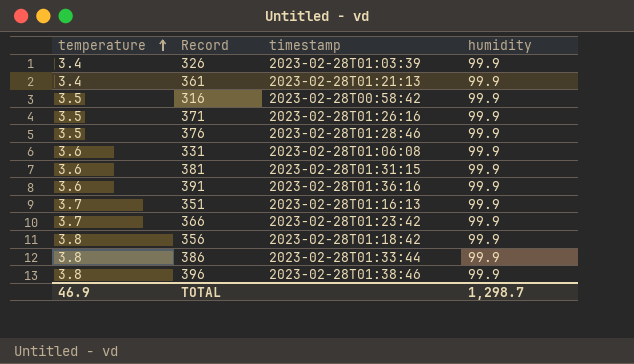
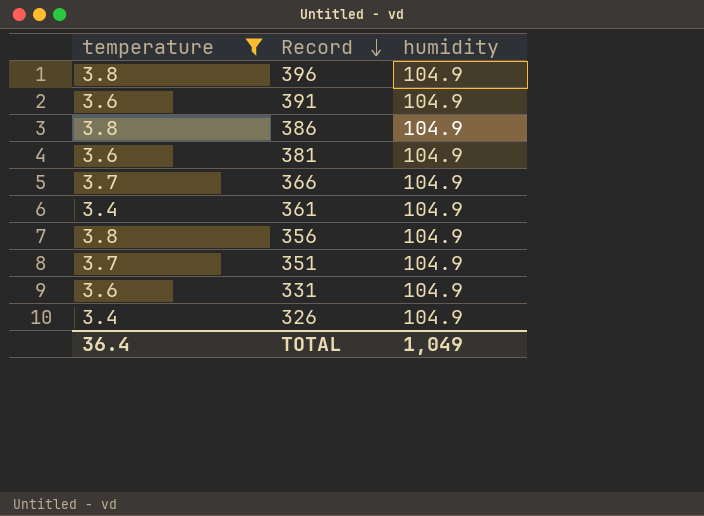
filter: none -> temperature != 3.5
row order: temperature ascending -> Record descending
column timestamp | position: 3 -> none
396 | humidity: 99.9 -> 104.9
391 | humidity: 99.9 -> 104.9
386 | humidity: 99.9 -> 104.9
381 | humidity: 99.9 -> 104.9
366 | humidity: 99.9 -> 104.9
361 | humidity: 99.9 -> 104.9
356 | humidity: 99.9 -> 104.9
351 | humidity: 99.9 -> 104.9
331 | humidity: 99.9 -> 104.9
326 | humidity: 99.9 -> 104.9
TOTAL | temperature: 46.9 -> 36.4
TOTAL | humidity: 1,298.7 -> 1,049

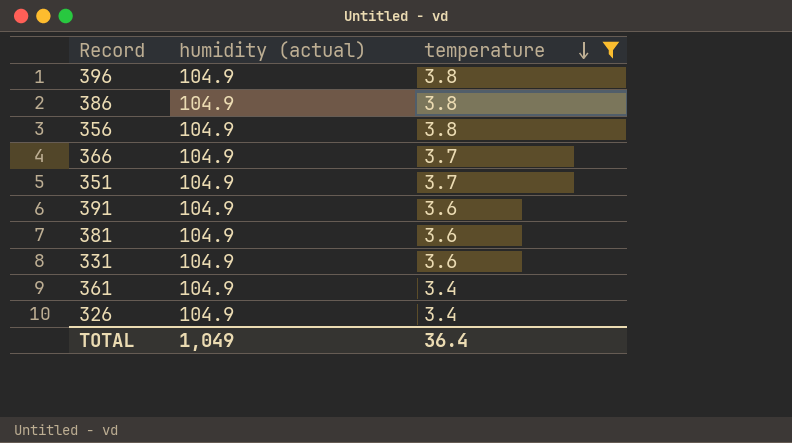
row order: Record descending -> temperature descending
column name: humidity -> humidity (actual)
column temperature | position: 1 -> 3

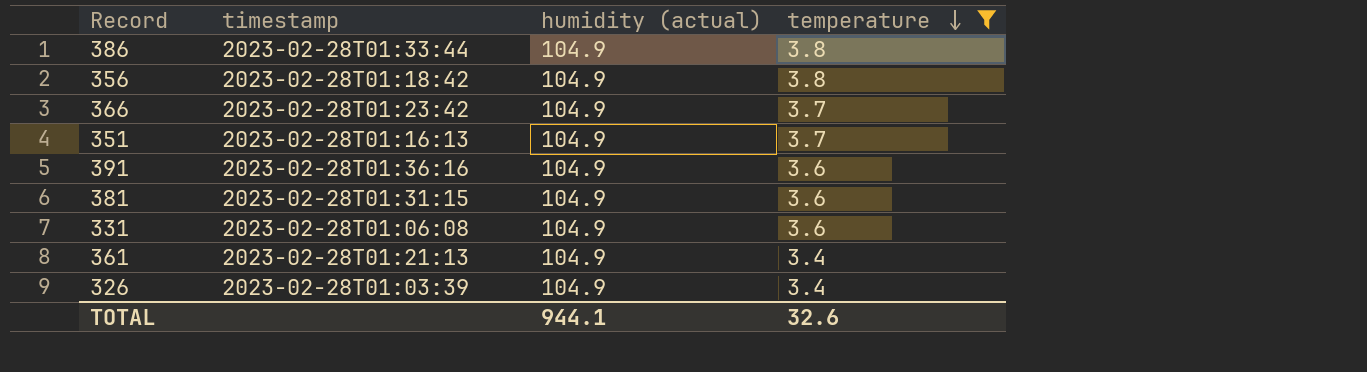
column timestamp | position: none -> 2
row 396: 104.9 | 3.8 -> none
TOTAL | humidity (actual): 1,049 -> 944.1
TOTAL | temperature: 36.4 -> 32.6

